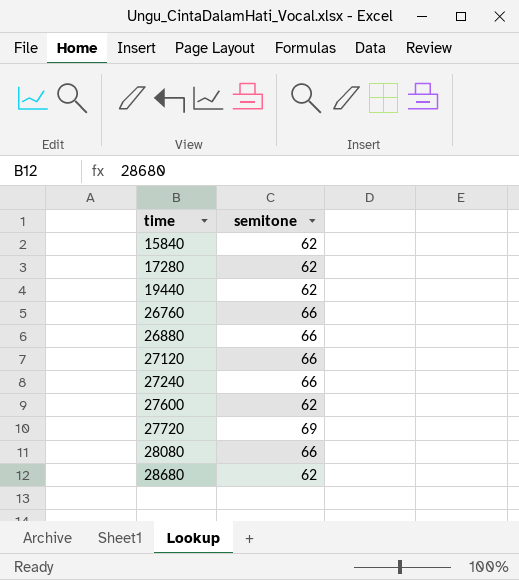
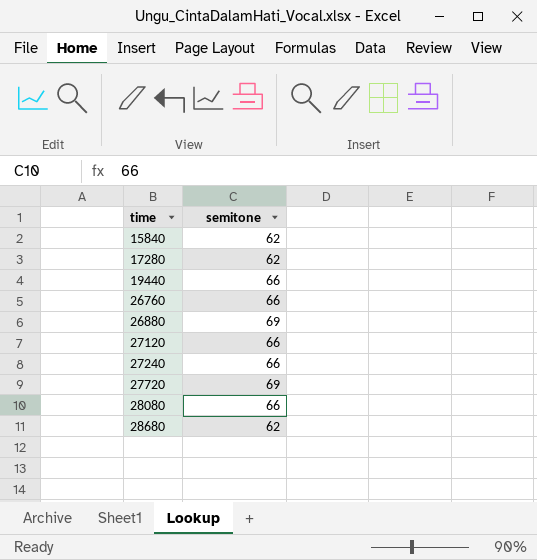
row 27600: 62 -> none
19440 | semitone: 62 -> 66
26880 | semitone: 66 -> 69

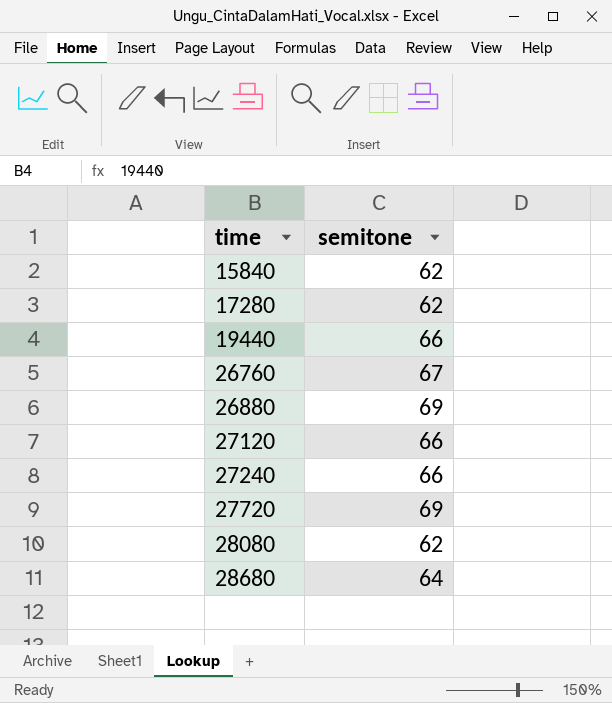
26760 | semitone: 66 -> 67
28080 | semitone: 66 -> 62
28680 | semitone: 62 -> 64

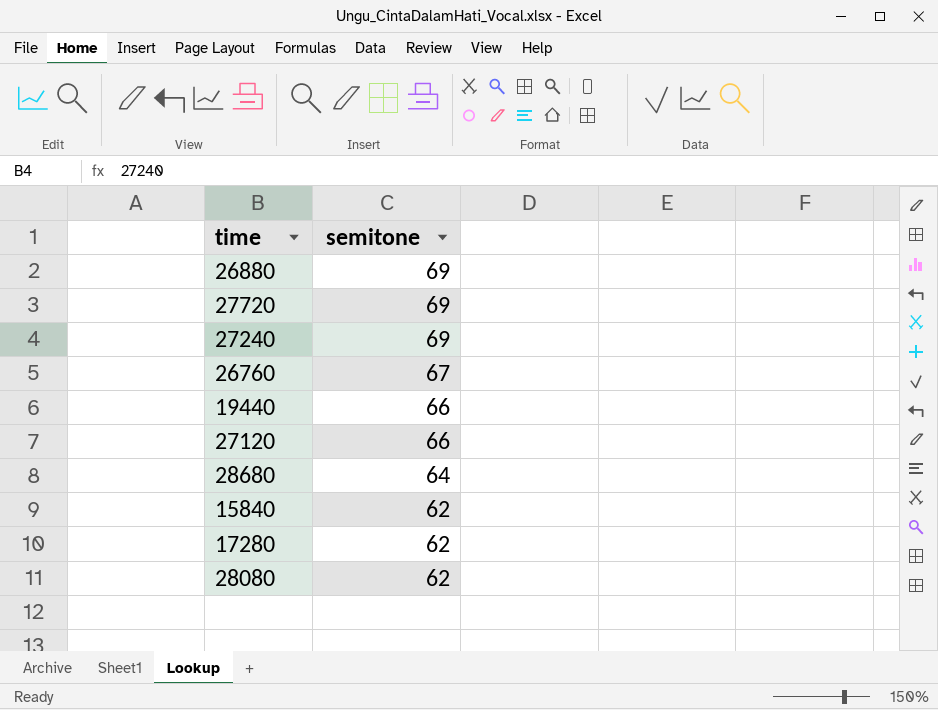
row order: time ascending -> semitone descending
27240 | semitone: 66 -> 69

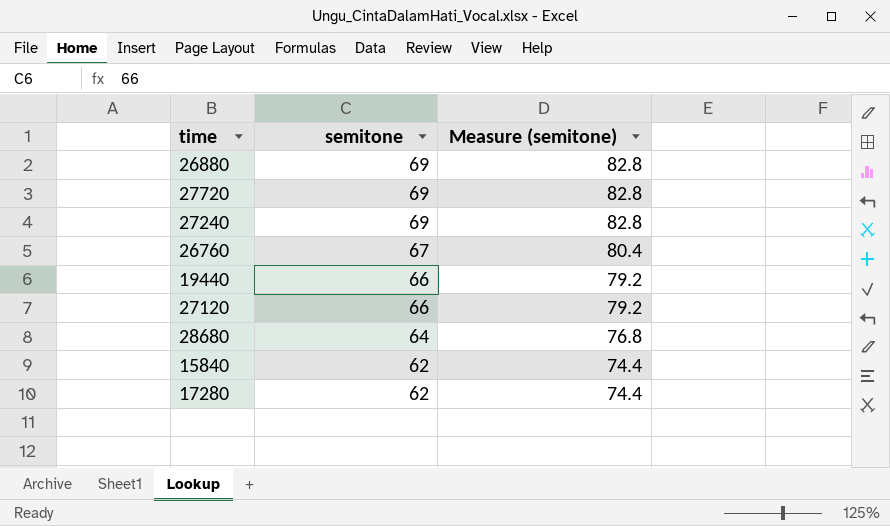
column Measure (semitone) | formula: none -> [semitone] * 1.2
row 28080: 62 -> none

